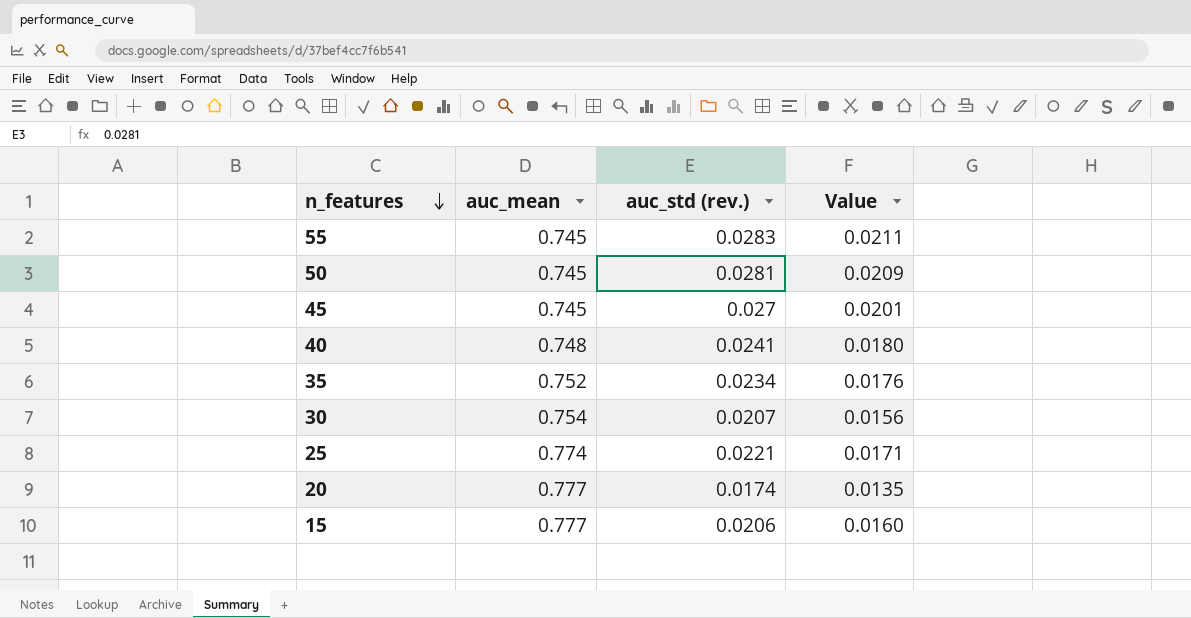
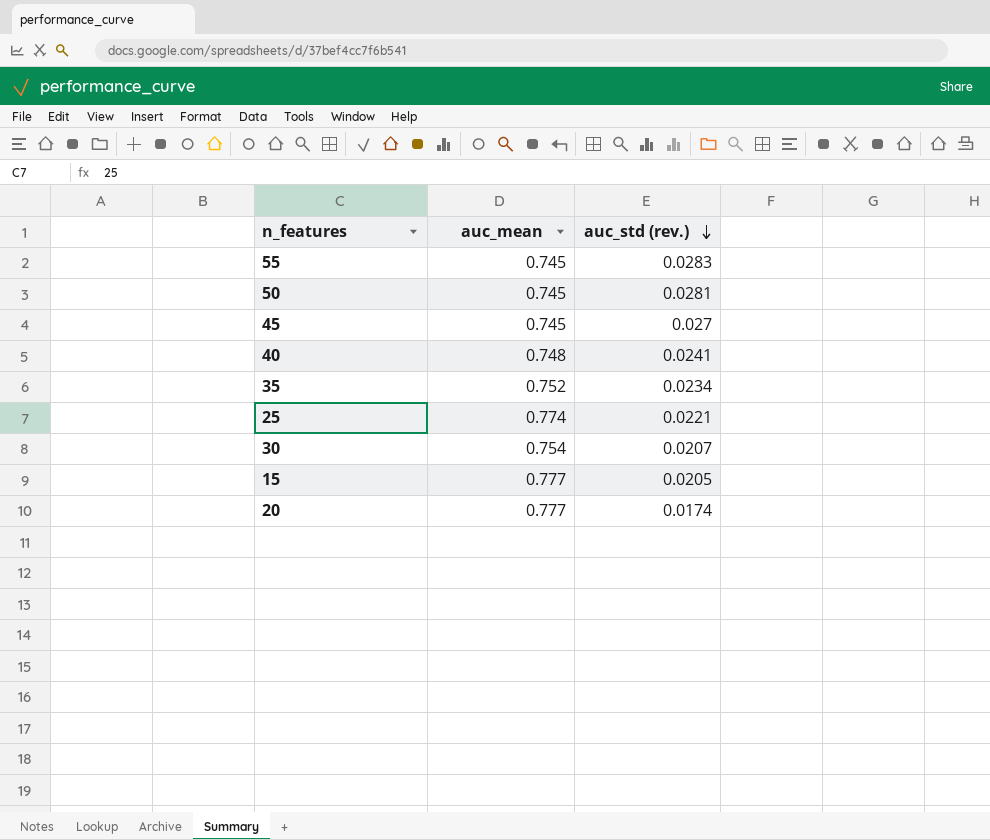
row order: n_features descending -> auc_std (rev.) descending
column Value | formula: [auc_mean] * [auc_std (rev.)] -> none
15 | auc_std (rev.): 0.0206 -> 0.0205

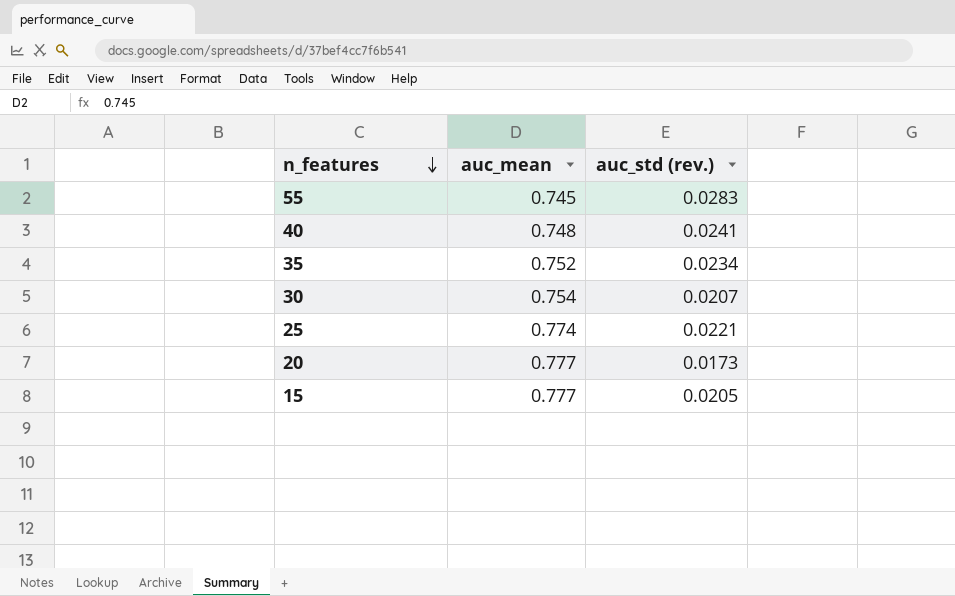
row order: auc_std (rev.) descending -> n_features descending
row 50: 0.745 | 0.0281 -> none
row 45: 0.745 | 0.027 -> none
20 | auc_std (rev.): 0.0174 -> 0.0173

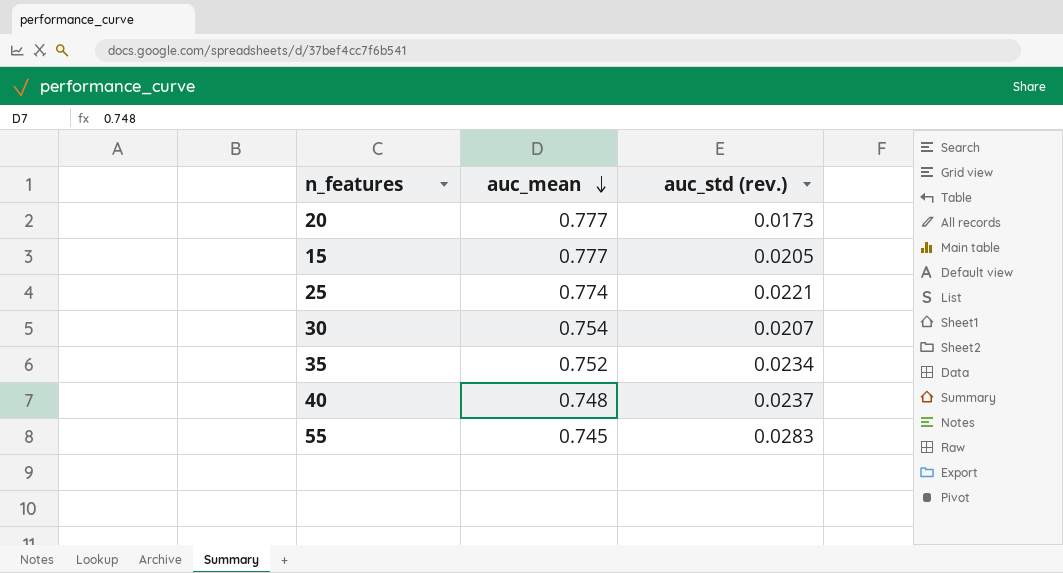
row order: n_features descending -> auc_mean descending
40 | auc_std (rev.): 0.0241 -> 0.0237

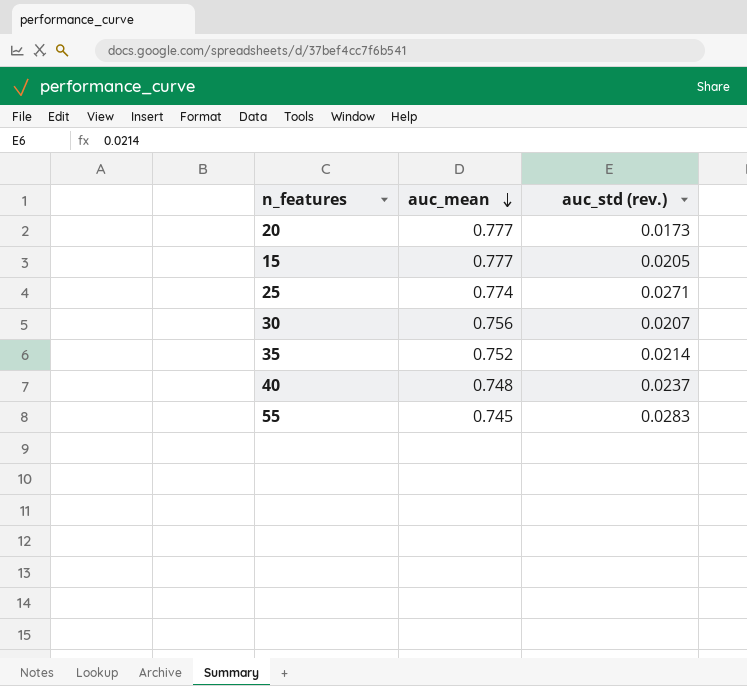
25 | auc_std (rev.): 0.0221 -> 0.0271
30 | auc_mean: 0.754 -> 0.756
35 | auc_std (rev.): 0.0234 -> 0.0214

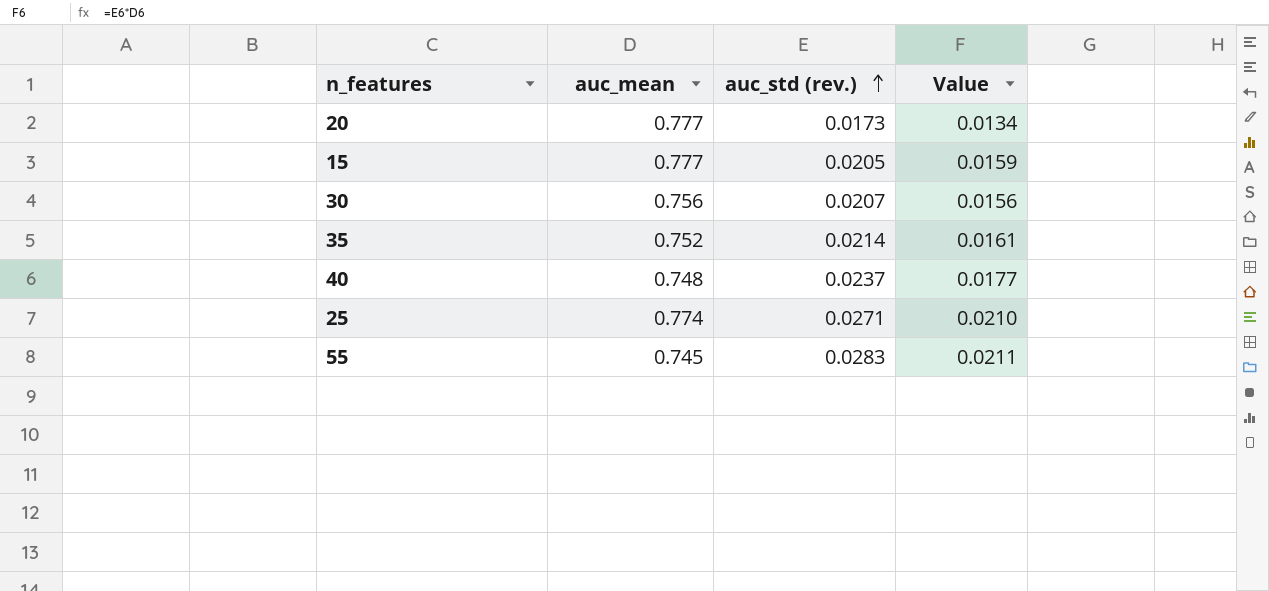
row order: auc_mean descending -> auc_std (rev.) ascending
column Value | formula: none -> [auc_mean] * [auc_std (rev.)]

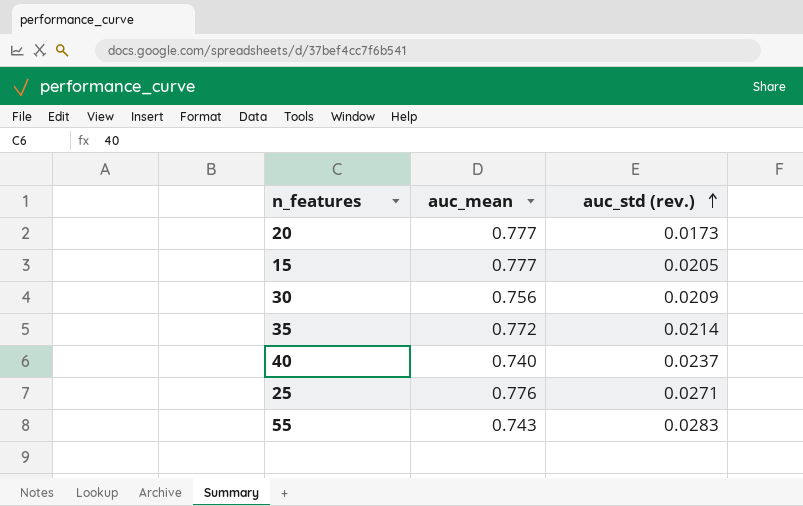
column Value | formula: [auc_mean] * [auc_std (rev.)] -> none
30 | auc_std (rev.): 0.0207 -> 0.0209
35 | auc_mean: 0.752 -> 0.772
40 | auc_mean: 0.748 -> 0.740
25 | auc_mean: 0.774 -> 0.776
55 | auc_mean: 0.745 -> 0.743

